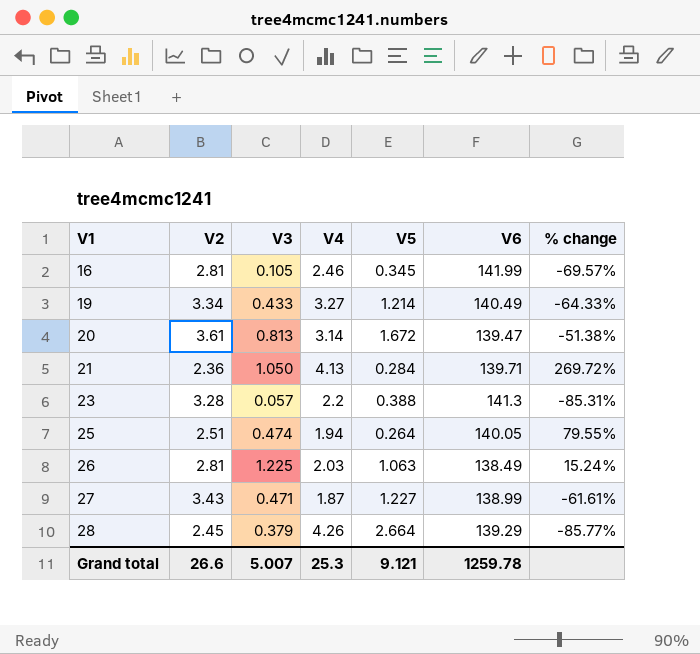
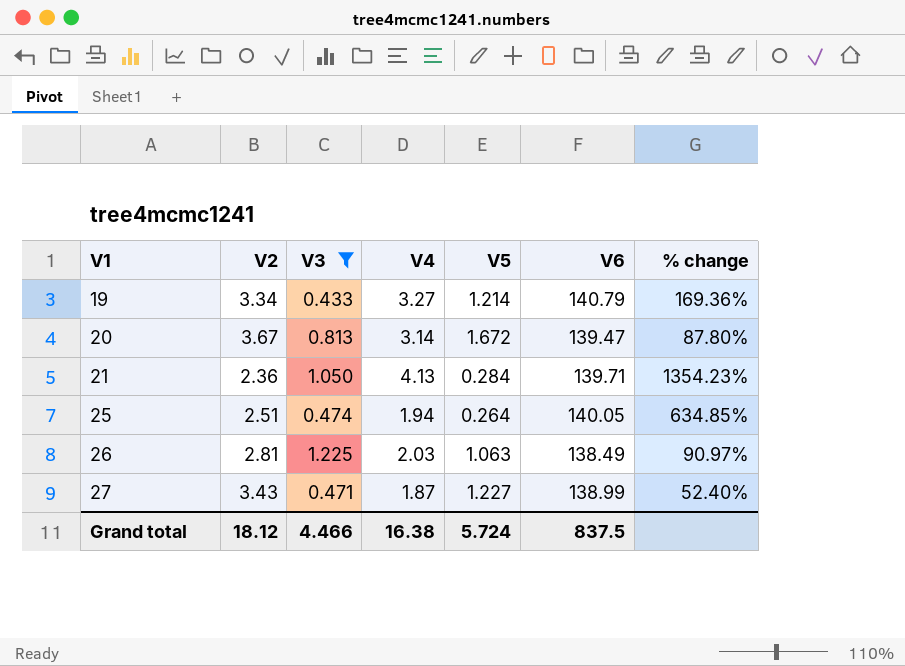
filter: none -> V3 >= 0.433
column % change | formula: ([V3] - [V5]) / [V5] -> ([V4] - [V5]) / [V5]
19 | V6: 140.49 -> 140.79
20 | V2: 3.61 -> 3.67
Grand total | V2: 26.6 -> 18.12
Grand total | V3: 5.007 -> 4.466
Grand total | V4: 25.3 -> 16.38
Grand total | V5: 9.121 -> 5.724
Grand total | V6: 1259.78 -> 837.5

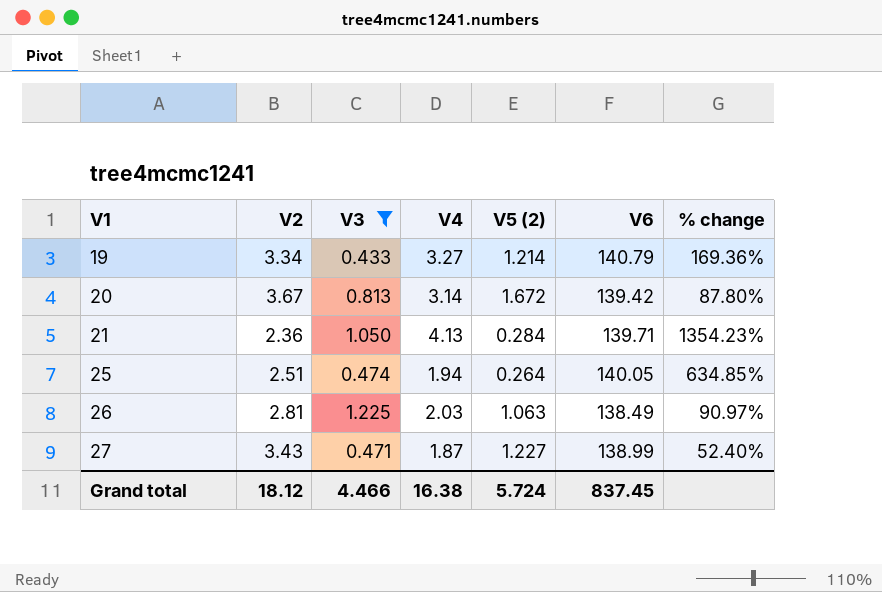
column name: V5 -> V5 (2)
20 | V6: 139.47 -> 139.42
Grand total | V6: 837.5 -> 837.45

